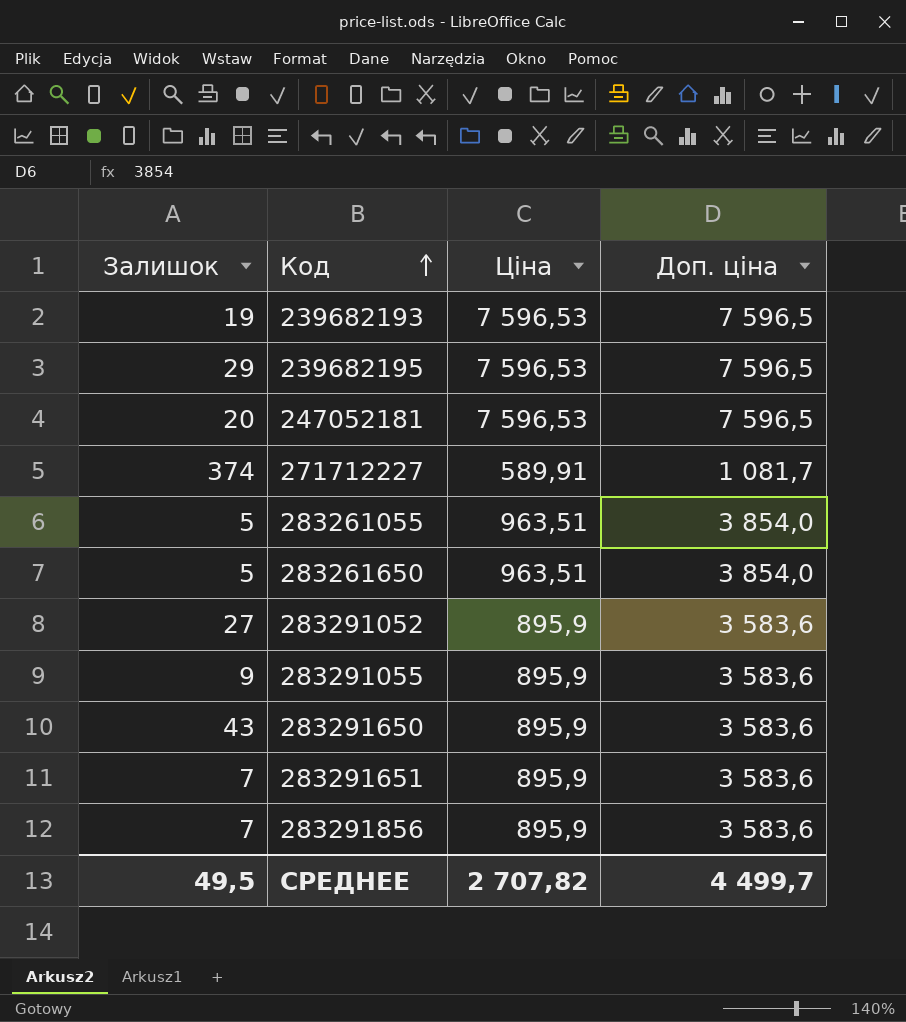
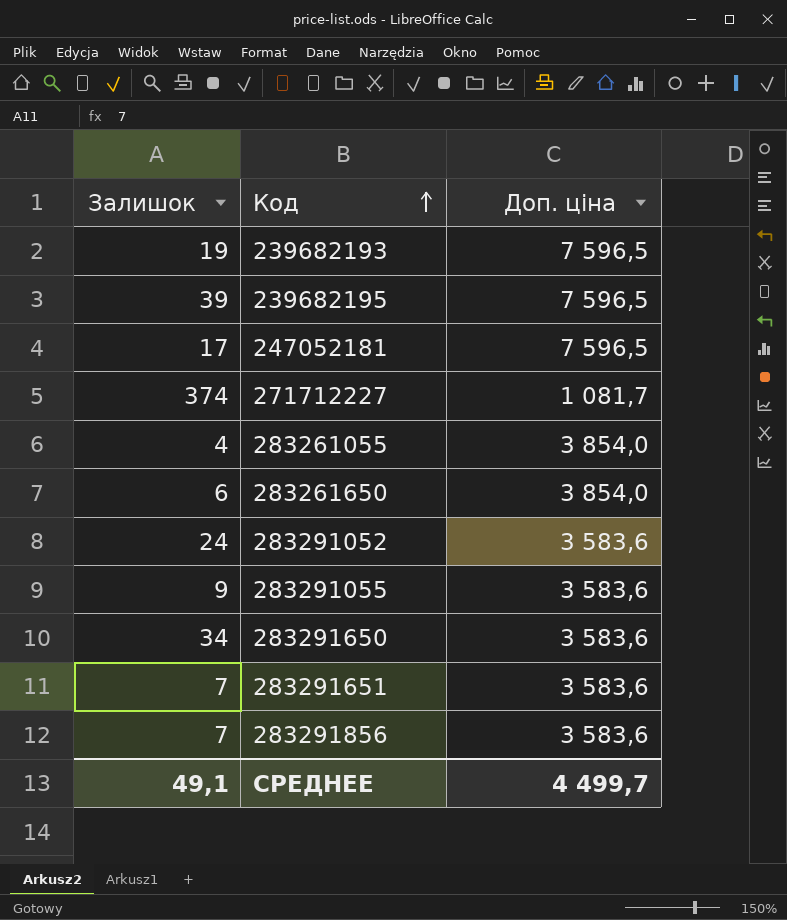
column Ціна | position: 3 -> none
239682195 | Залишок: 29 -> 39
247052181 | Залишок: 20 -> 17
283261055 | Залишок: 5 -> 4
283261650 | Залишок: 5 -> 6
283291052 | Залишок: 27 -> 24
283291650 | Залишок: 43 -> 34
СРЕДНЕЕ | Залишок: 49,5 -> 49,1

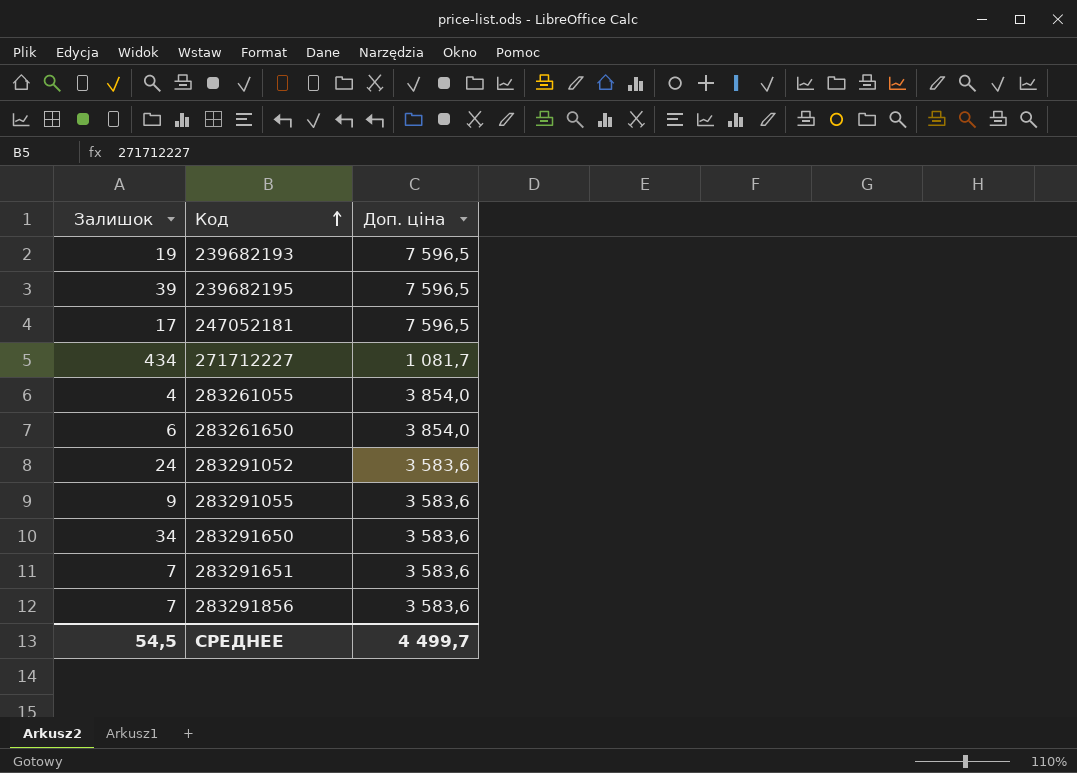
271712227 | Залишок: 374 -> 434
СРЕДНЕЕ | Залишок: 49,1 -> 54,5

